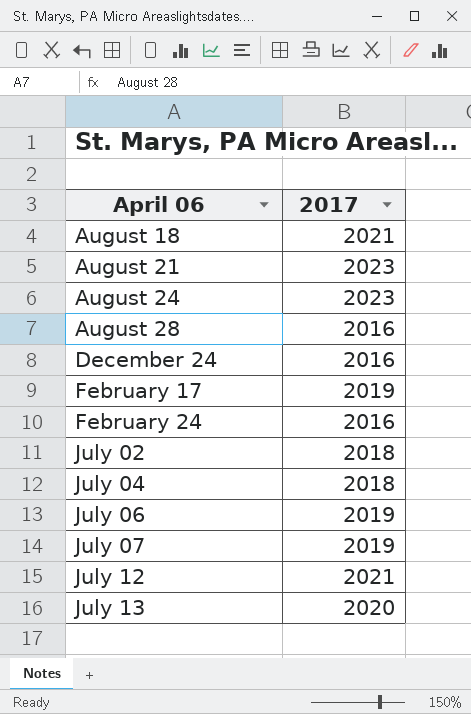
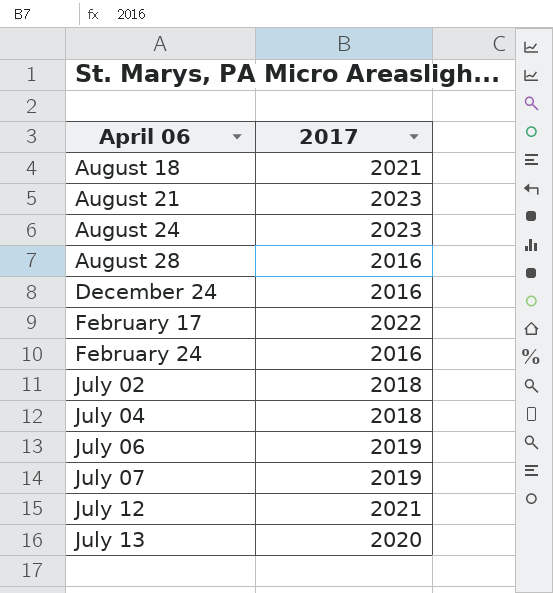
February 17 | 2017: 2019 -> 2022

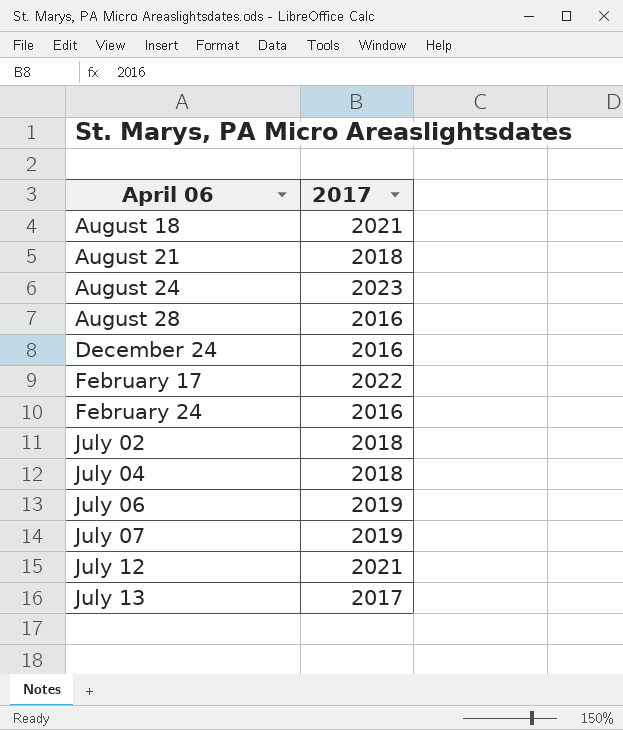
August 21 | 2017: 2023 -> 2018
July 13 | 2017: 2020 -> 2017

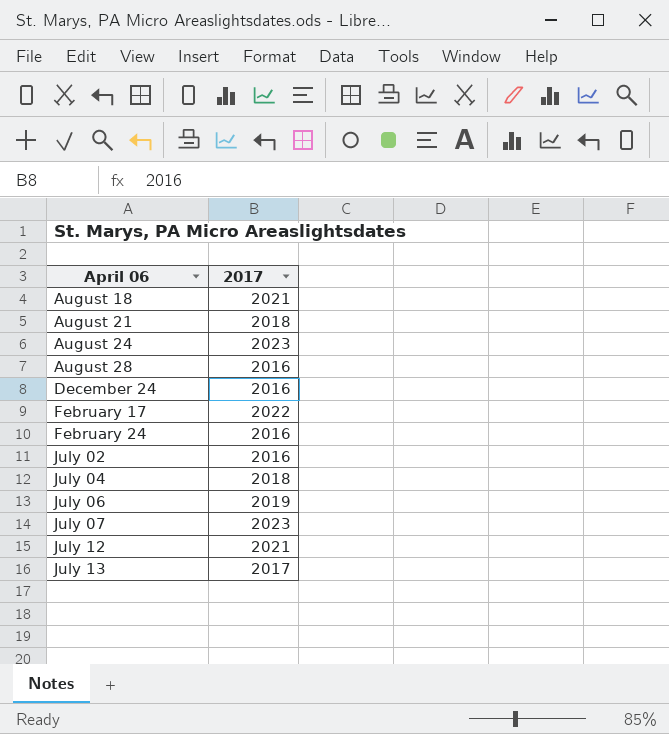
July 02 | 2017: 2018 -> 2016
July 07 | 2017: 2019 -> 2023

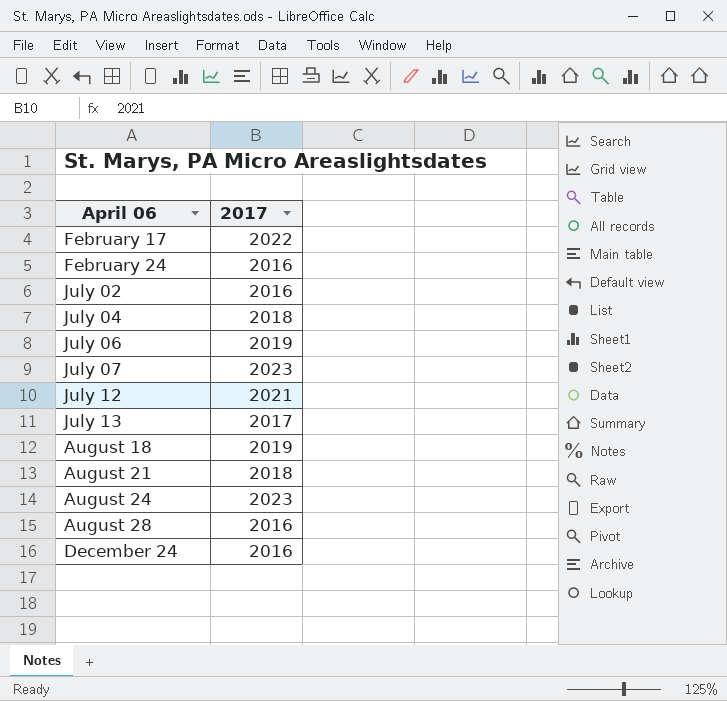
row order: none -> April 06 ascending
August 18 | 2017: 2021 -> 2019

